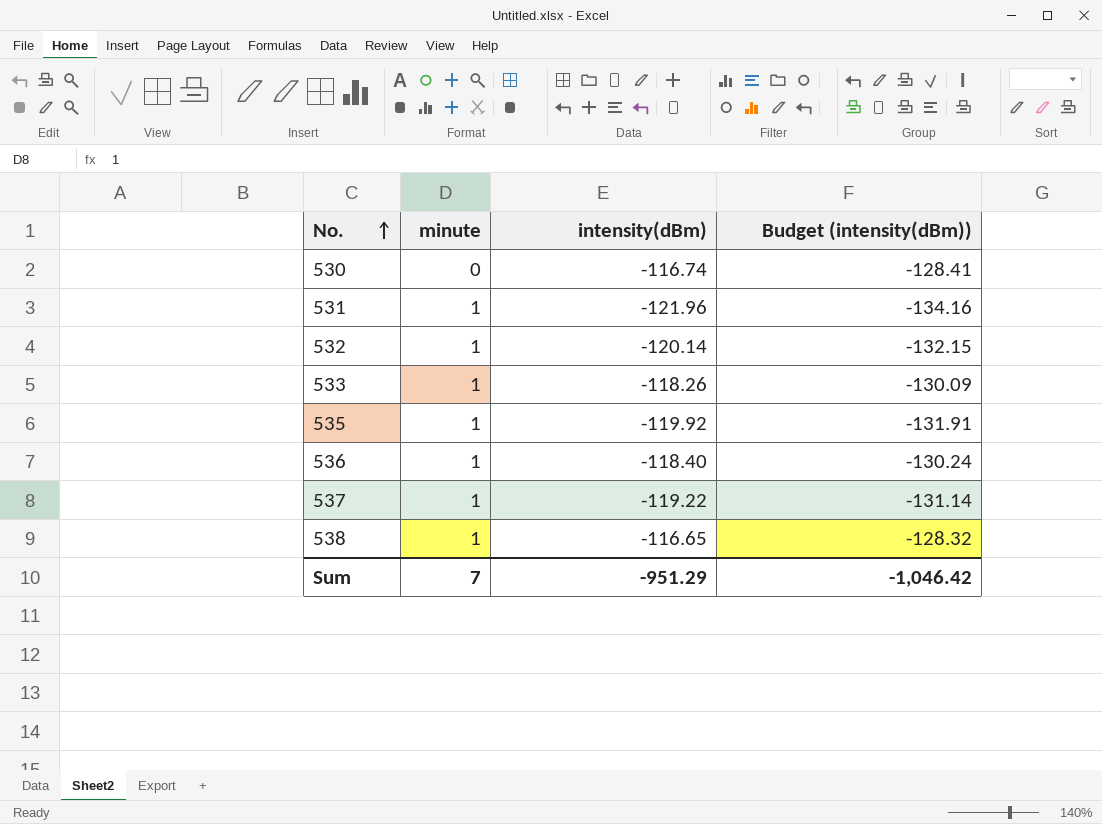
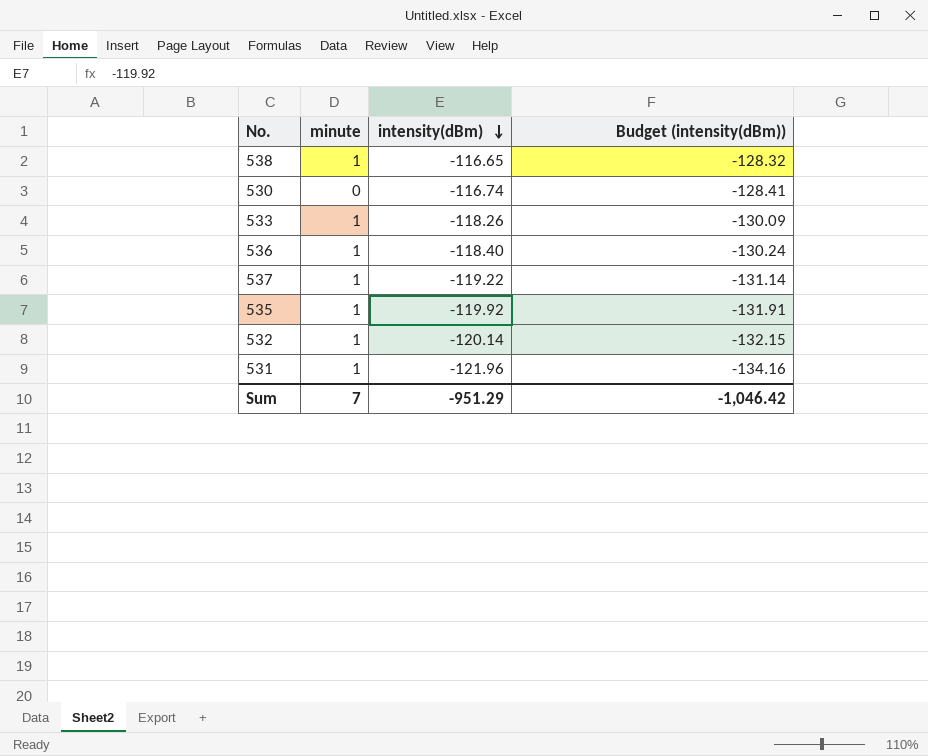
row order: No. ascending -> intensity(dBm) descending

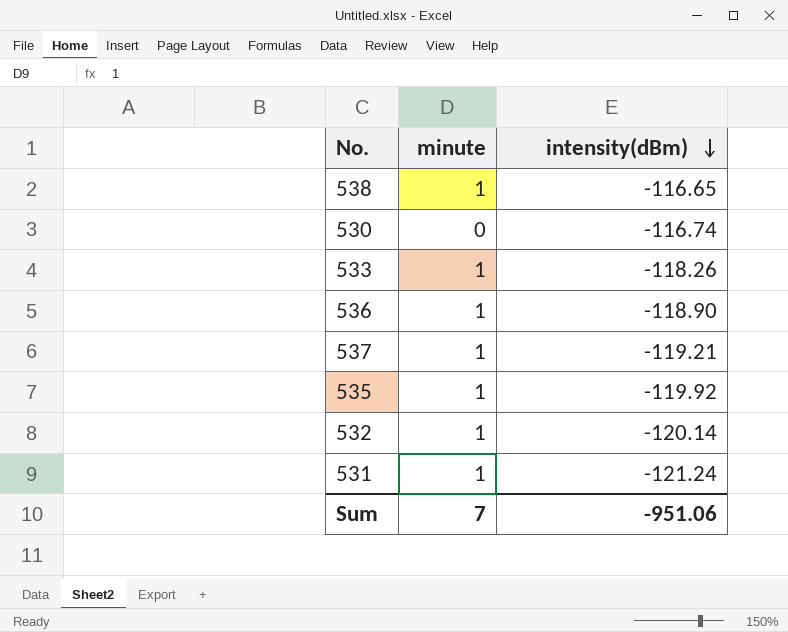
column Budget (intensity(dBm)) | formula: [intensity(dBm)] * 1.1 -> none
536 | intensity(dBm): -118.40 -> -118.90
537 | intensity(dBm): -119.22 -> -119.21
531 | intensity(dBm): -121.96 -> -121.24
Sum | intensity(dBm): -951.29 -> -951.06

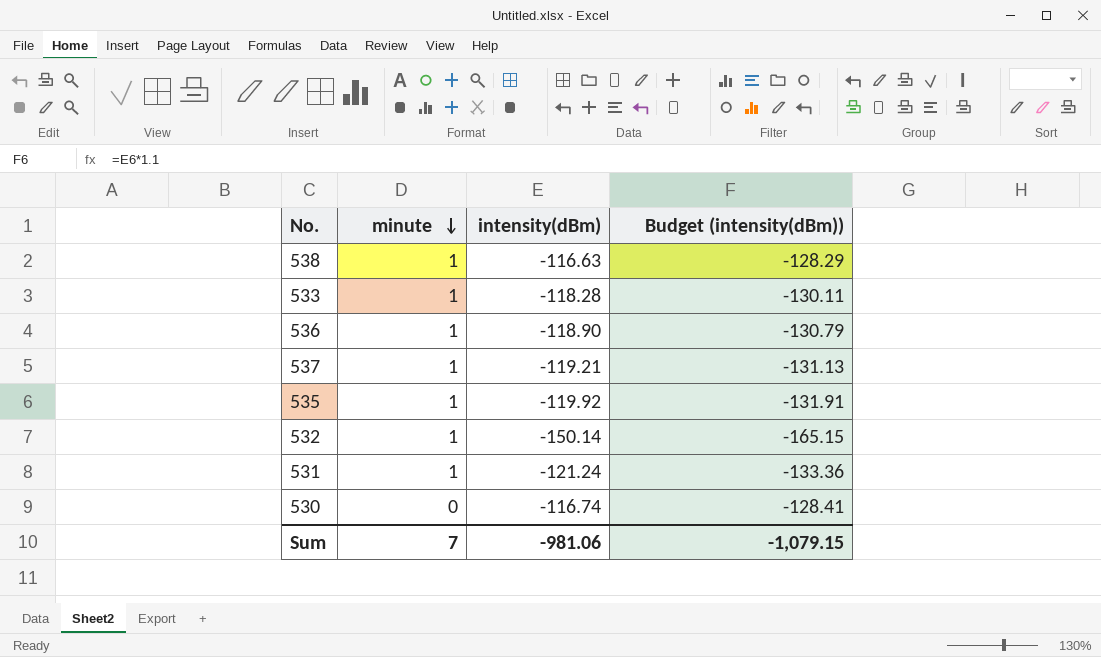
row order: intensity(dBm) descending -> minute descending
column Budget (intensity(dBm)) | formula: none -> [intensity(dBm)] * 1.1
538 | intensity(dBm): -116.65 -> -116.63
533 | intensity(dBm): -118.26 -> -118.28
532 | intensity(dBm): -120.14 -> -150.14
Sum | intensity(dBm): -951.06 -> -981.06

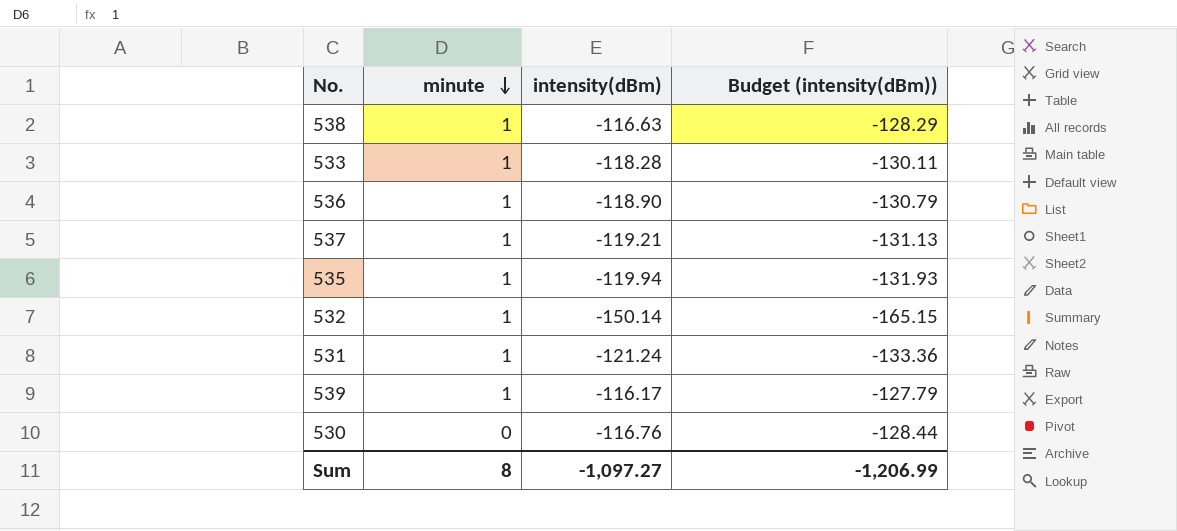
535 | intensity(dBm): -119.92 -> -119.94
535 | Budget (intensity(dBm)): -131.91 -> -131.93
row 539: none -> 1 | -116.17 | -127.79
530 | intensity(dBm): -116.74 -> -116.76
530 | Budget (intensity(dBm)): -128.41 -> -128.44
Sum | minute: 7 -> 8
Sum | intensity(dBm): -981.06 -> -1,097.27
Sum | Budget (intensity(dBm)): -1,079.15 -> -1,206.99

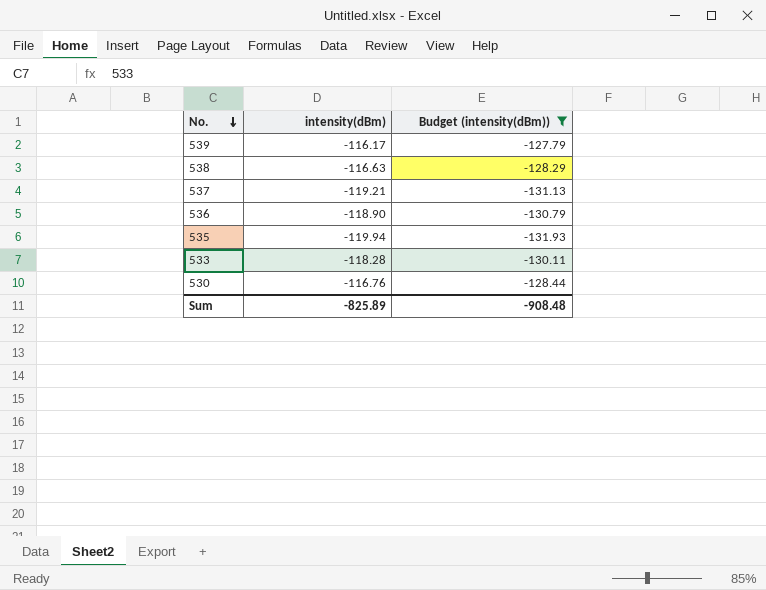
filter: none -> Budget (intensity(dBm)) >= -131.93
row order: minute descending -> No. descending
column minute | position: 2 -> none
Sum | intensity(dBm): -1,097.27 -> -825.89
Sum | Budget (intensity(dBm)): -1,206.99 -> -908.48

